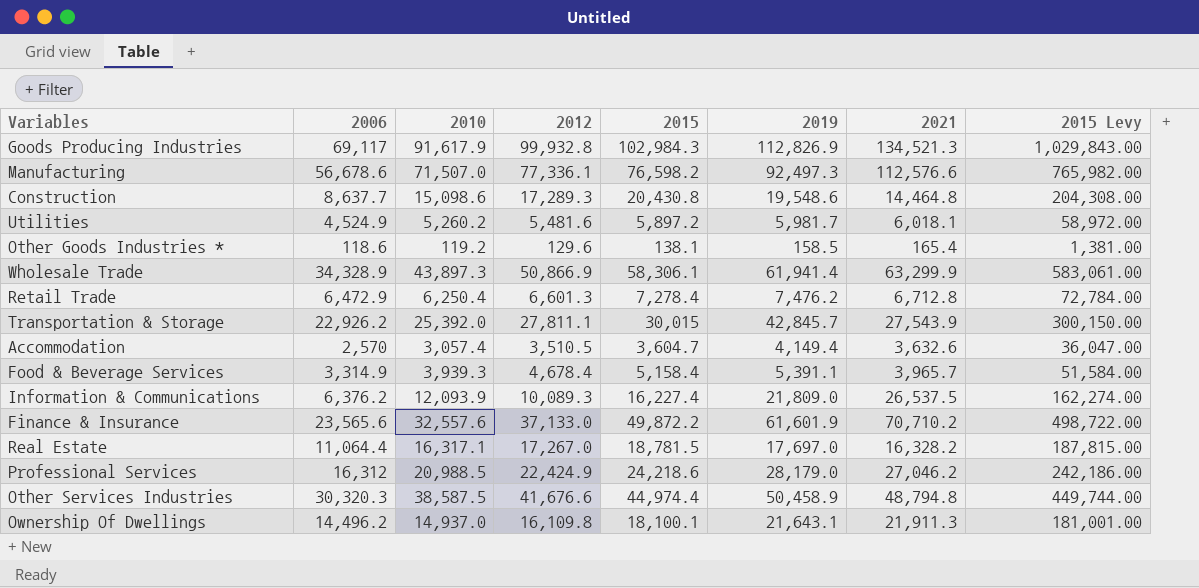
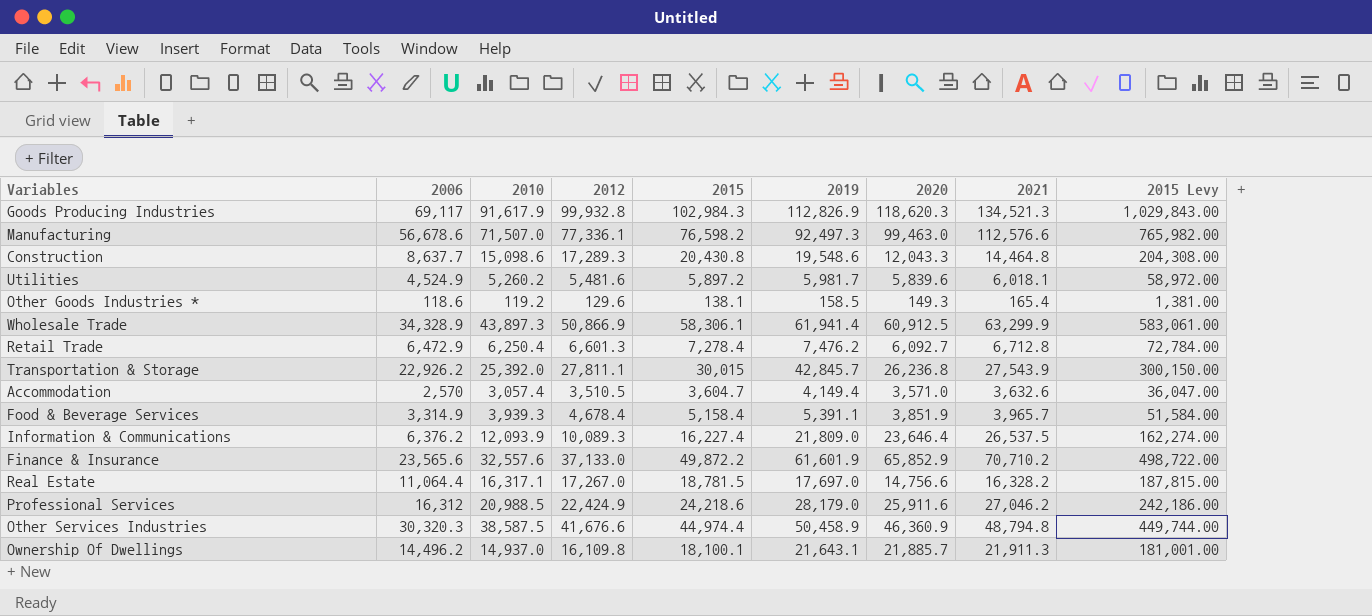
column 2020 | position: none -> 7

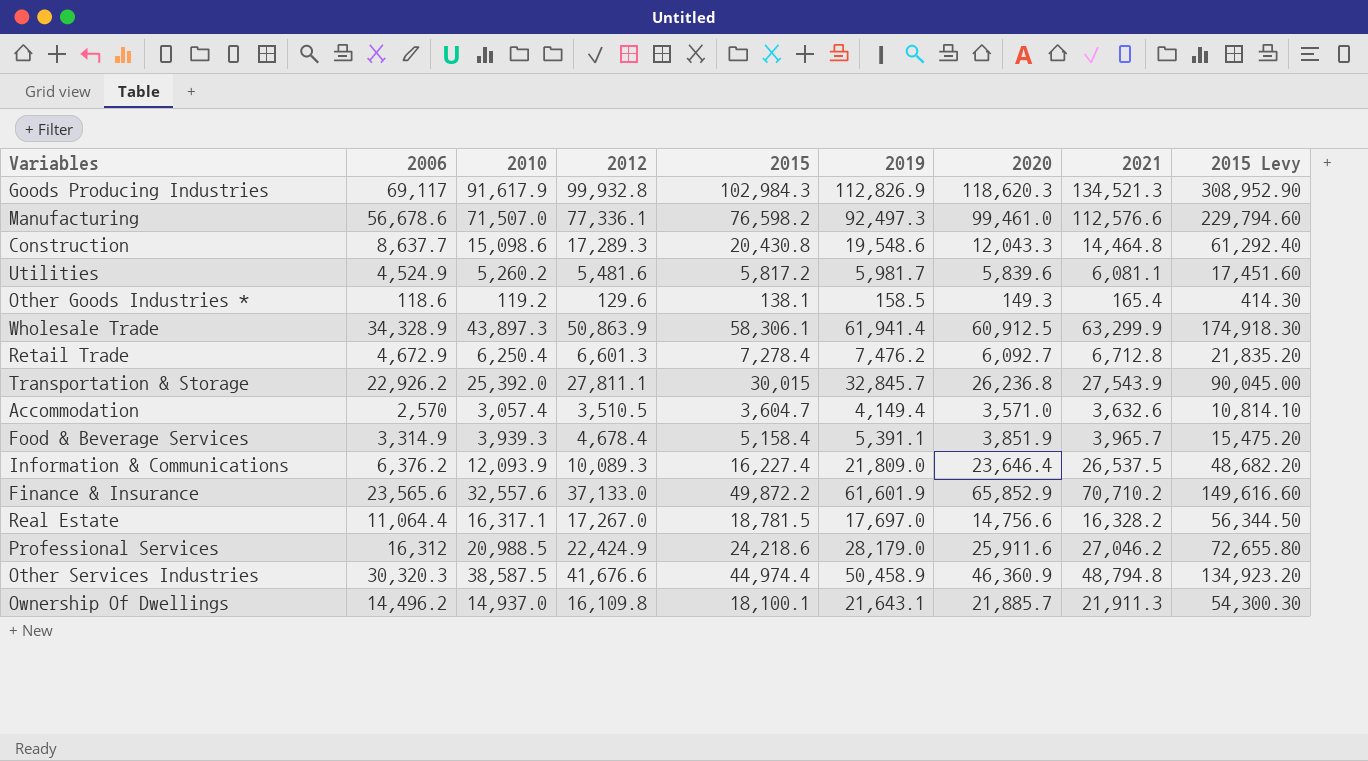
column 2015 Levy | formula: [2015] * 10 -> [2015] * 3
Manufacturing | 2020: 99,463.0 -> 99,461.0
Utilities | 2015: 5,897.2 -> 5,817.2
Utilities | 2021: 6,018.1 -> 6,081.1
Wholesale Trade | 2012: 50,866.9 -> 50,863.9
Retail Trade | 2006: 6,472.9 -> 4,672.9
Transportation & Storage | 2019: 42,845.7 -> 32,845.7

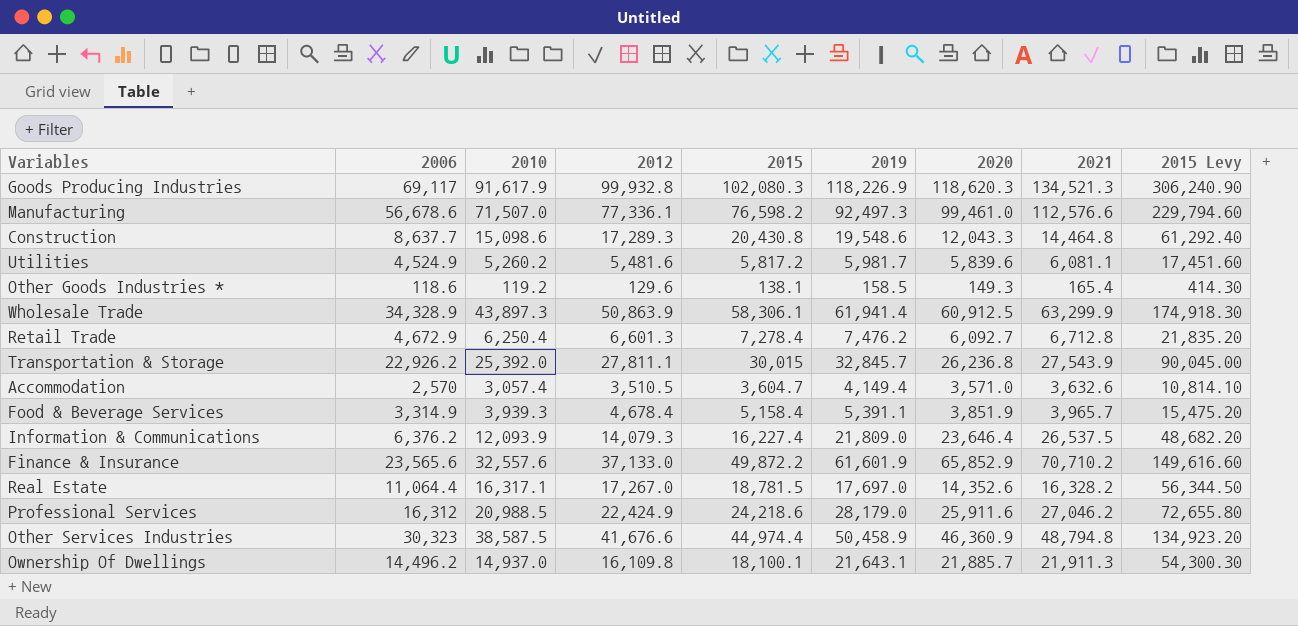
Goods Producing Industries | 2015: 102,984.3 -> 102,080.3
Goods Producing Industries | 2019: 112,826.9 -> 118,226.9
Goods Producing Industries | 2015 Levy: 308,952.90 -> 306,240.90
Information & Communications | 2012: 10,089.3 -> 14,079.3
Real Estate | 2020: 14,756.6 -> 14,352.6
Other Services Industries | 2006: 30,320.3 -> 30,323

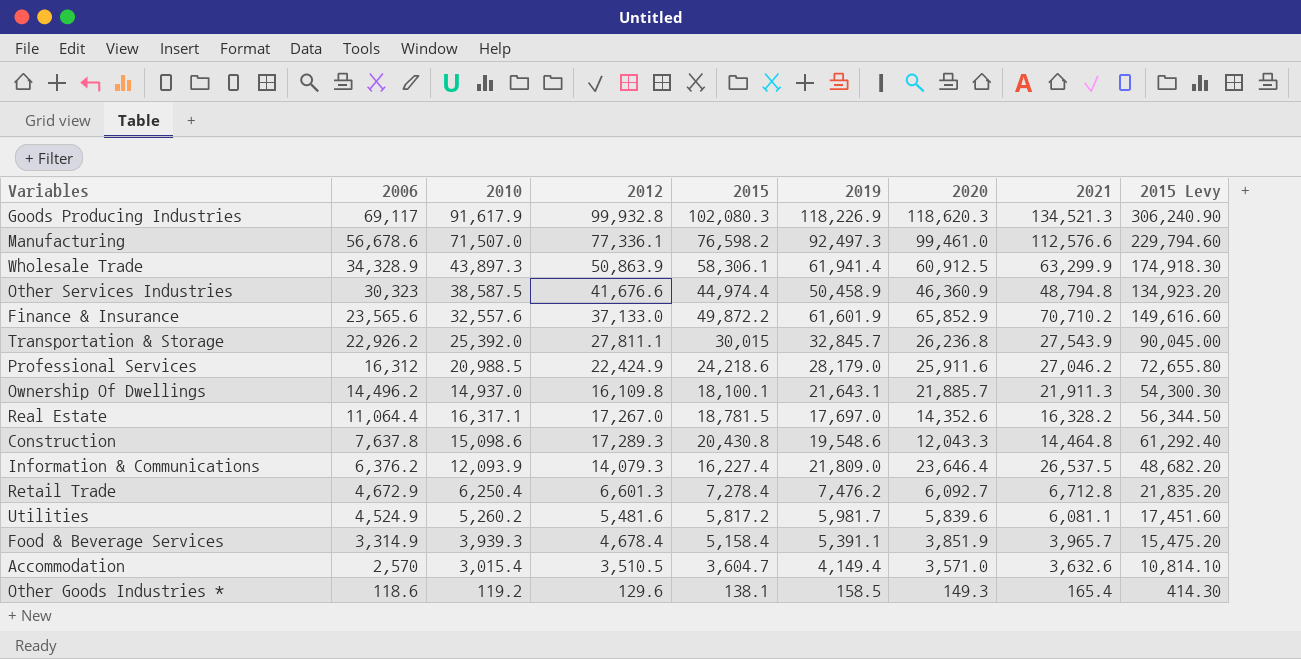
row order: none -> 2006 descending
Construction | 2006: 8,637.7 -> 7,637.8
Accommodation | 2010: 3,057.4 -> 3,015.4

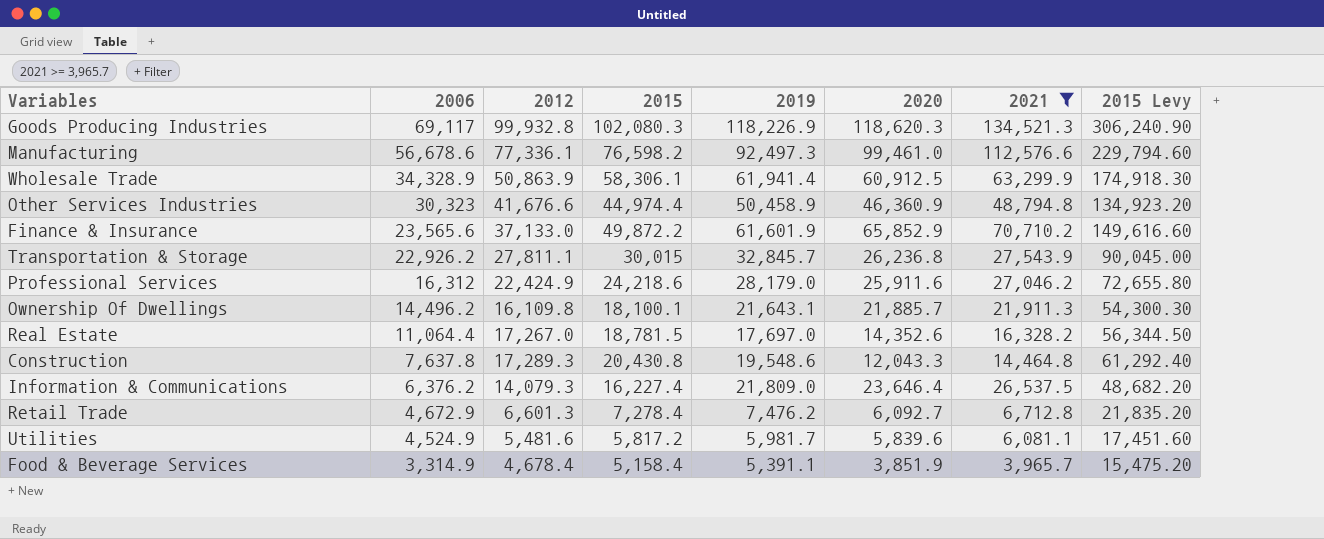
filter: none -> 2021 >= 3,965.7
column 2010 | position: 3 -> none

